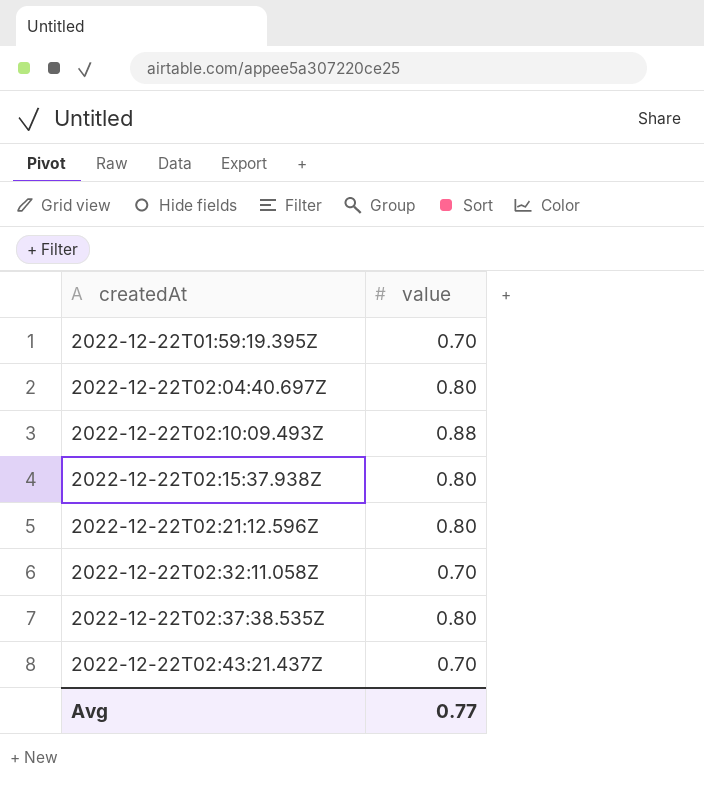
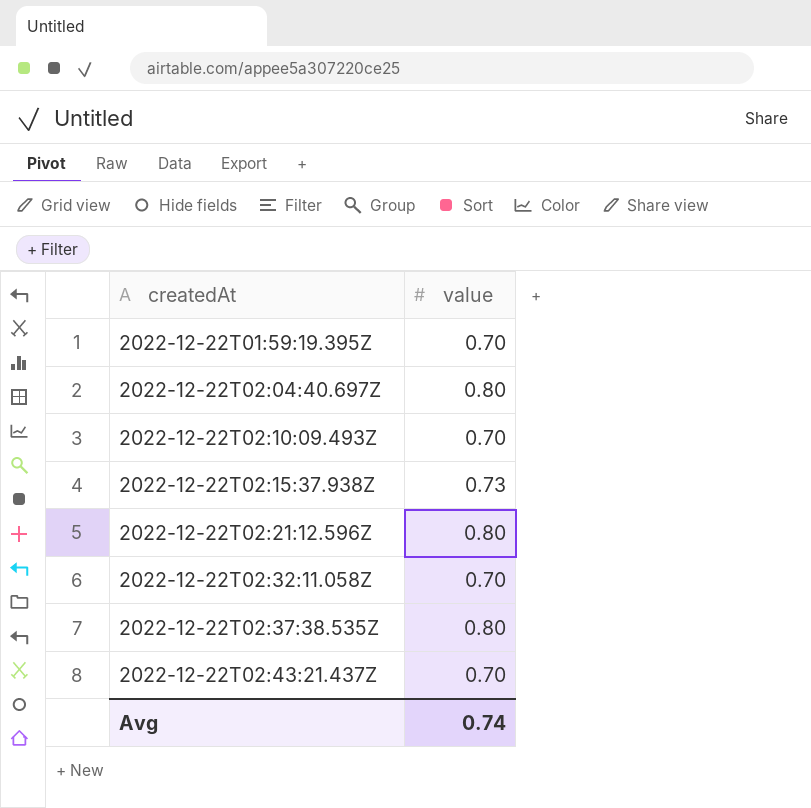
2022-12-22T02:10:09.493Z | value: 0.88 -> 0.70
2022-12-22T02:15:37.938Z | value: 0.80 -> 0.73
Avg | value: 0.77 -> 0.74

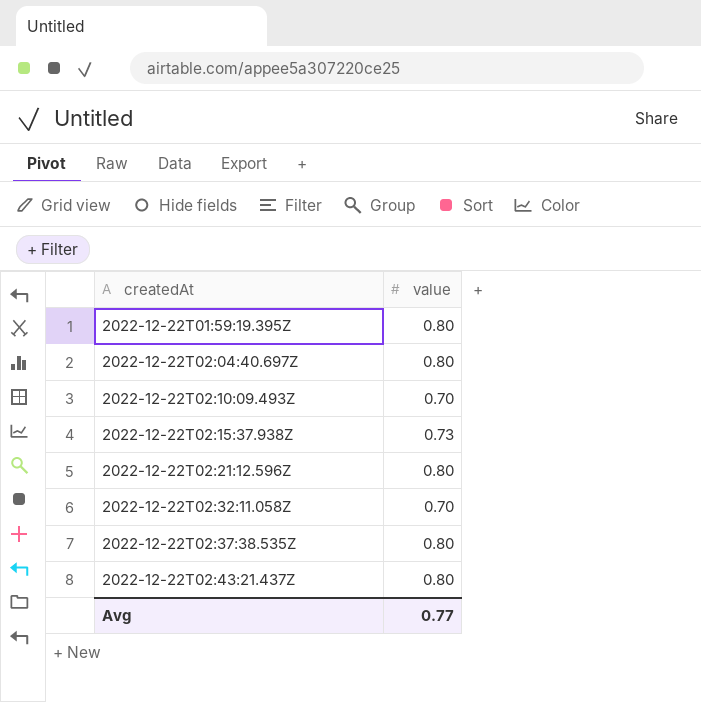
2022-12-22T01:59:19.395Z | value: 0.70 -> 0.80
2022-12-22T02:43:21.437Z | value: 0.70 -> 0.80
Avg | value: 0.74 -> 0.77

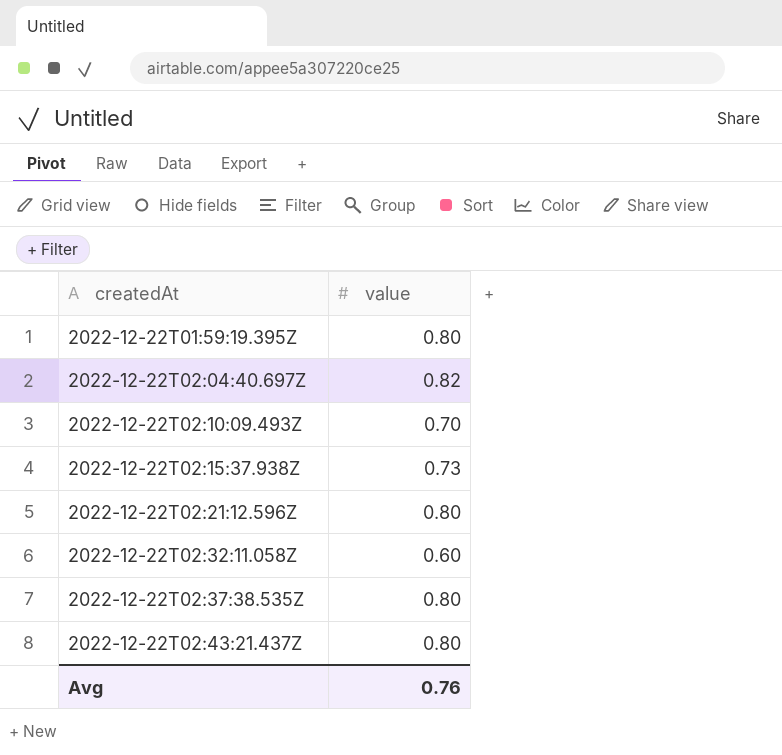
2022-12-22T02:04:40.697Z | value: 0.80 -> 0.82
2022-12-22T02:32:11.058Z | value: 0.70 -> 0.60
Avg | value: 0.77 -> 0.76

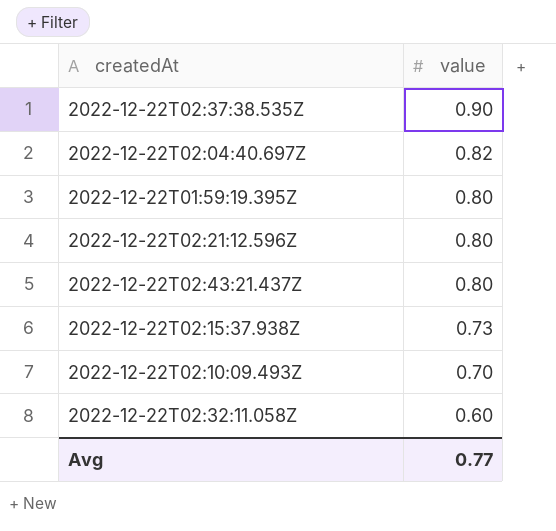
row order: createdAt ascending -> value descending
2022-12-22T02:37:38.535Z | value: 0.80 -> 0.90
Avg | value: 0.76 -> 0.77

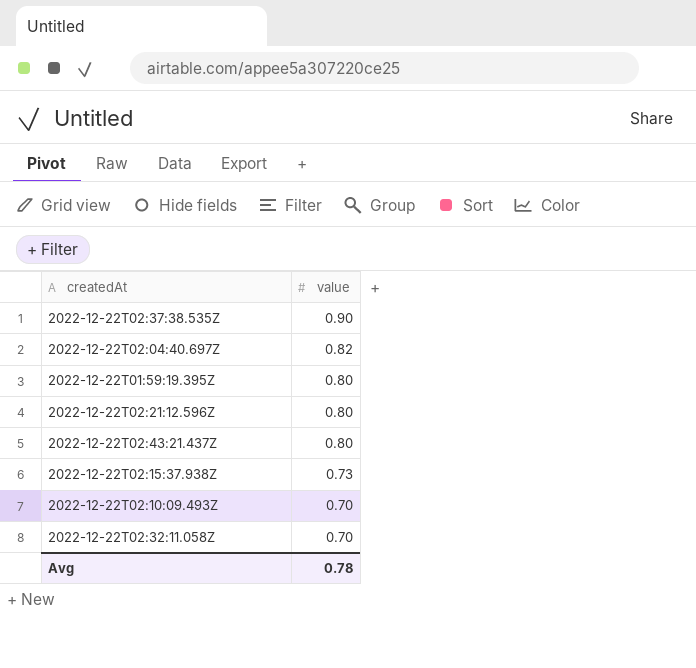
2022-12-22T02:32:11.058Z | value: 0.60 -> 0.70
Avg | value: 0.77 -> 0.78

